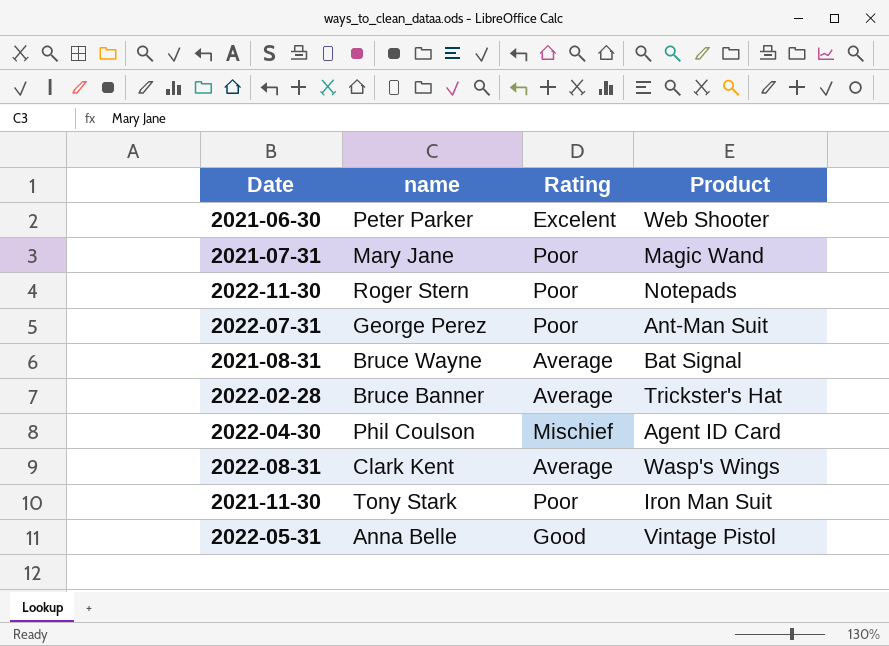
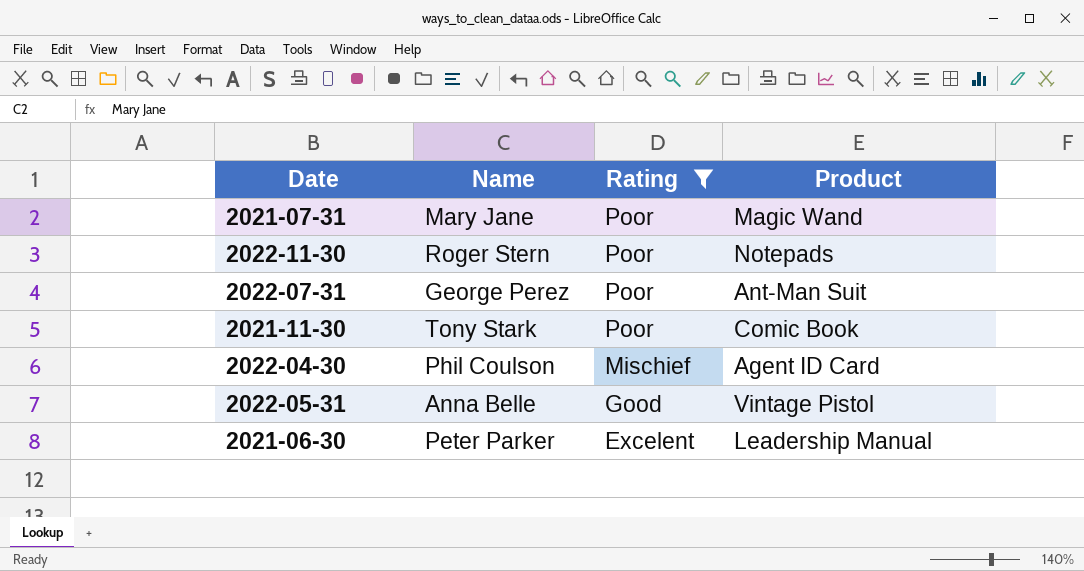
filter: none -> Rating != Average
row order: none -> Rating descending
column name: name -> Name
2021-11-30 | Product: Iron Man Suit -> Comic Book
2021-06-30 | Product: Web Shooter -> Leadership Manual

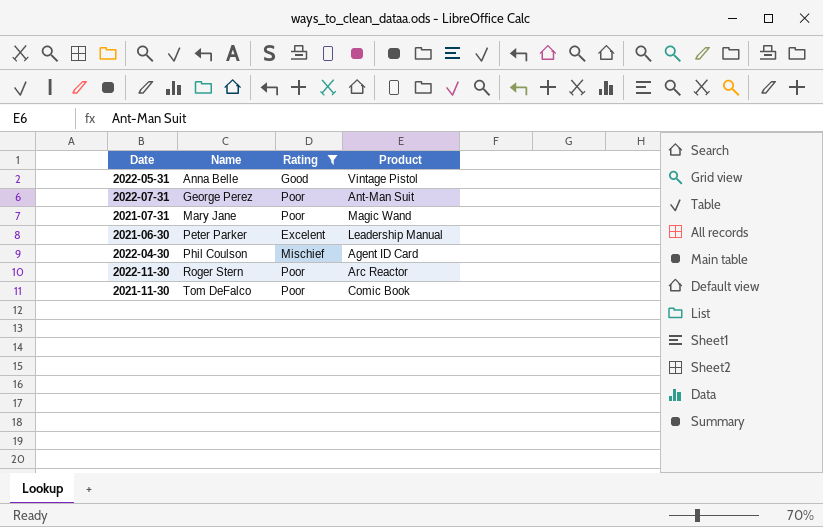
row order: Rating descending -> Name ascending
2022-11-30 | Product: Notepads -> Arc Reactor
2021-11-30 | Name: Tony Stark -> Tom DeFalco

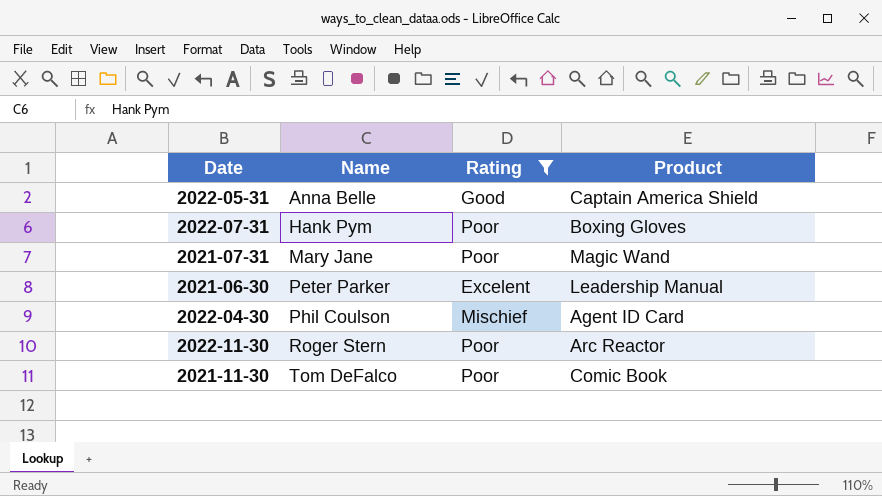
2022-05-31 | Product: Vintage Pistol -> Captain America Shield
2022-07-31 | Name: George Perez -> Hank Pym
2022-07-31 | Product: Ant-Man Suit -> Boxing Gloves

